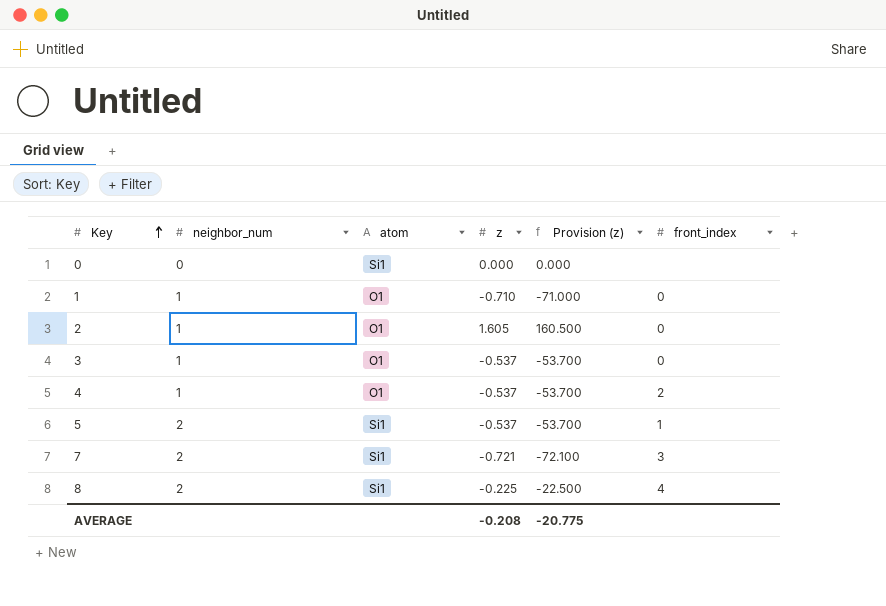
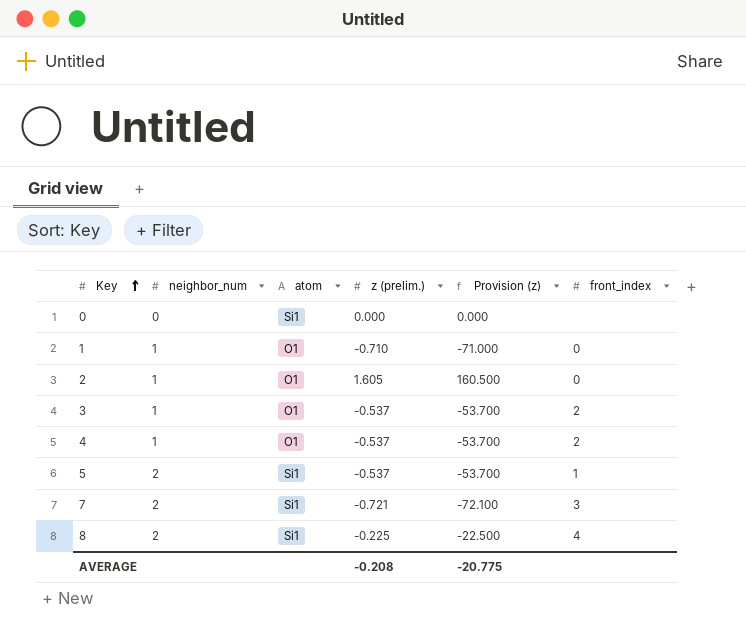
column name: z -> z (prelim.)
3 | front_index: 0 -> 2

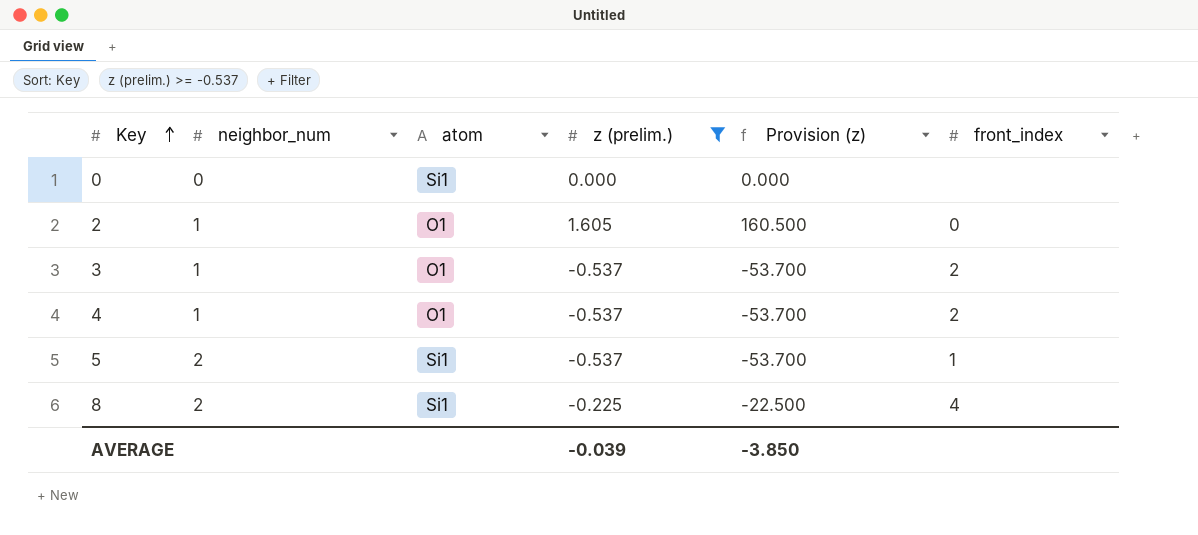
filter: none -> z (prelim.) >= -0.537
AVERAGE | z (prelim.): -0.208 -> -0.039
AVERAGE | Provision (z): -20.775 -> -3.850

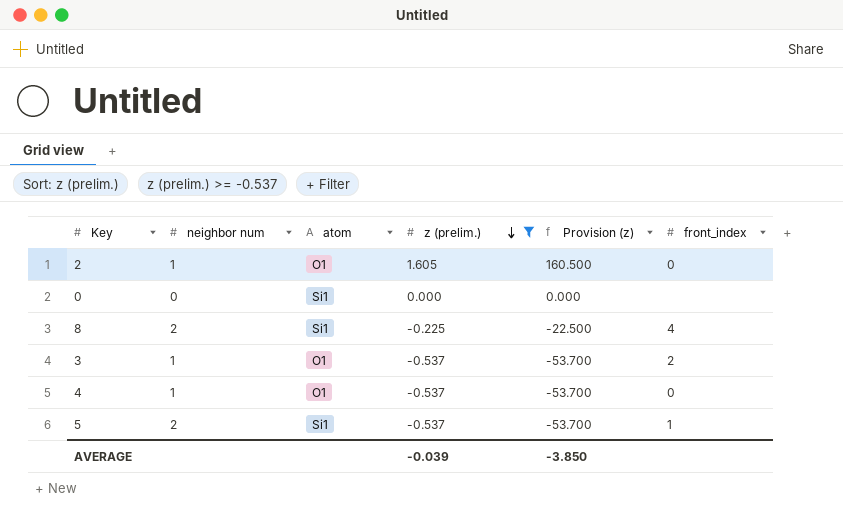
row order: Key ascending -> z (prelim.) descending
column name: neighbor_num -> neighbor num
4 | front_index: 2 -> 0

